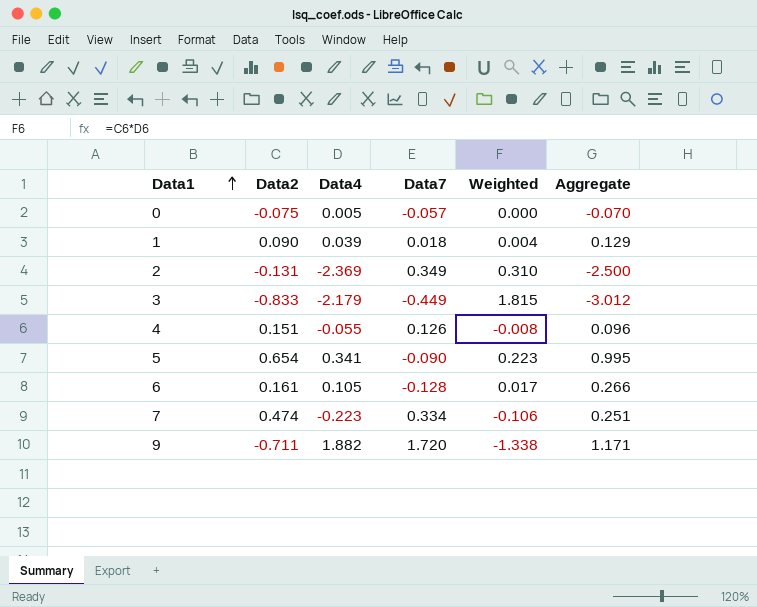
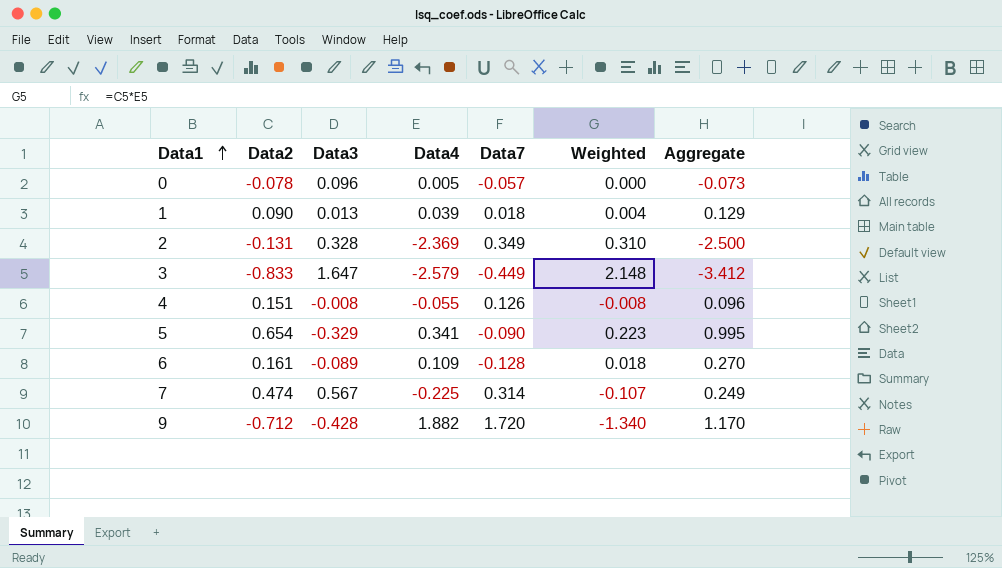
column Data3 | position: none -> 3
0 | Data2: -0.075 -> -0.078
0 | Aggregate: -0.070 -> -0.073
3 | Data4: -2.179 -> -2.579
3 | Weighted: 1.815 -> 2.148
3 | Aggregate: -3.012 -> -3.412
6 | Data4: 0.105 -> 0.109
6 | Weighted: 0.017 -> 0.018
6 | Aggregate: 0.266 -> 0.270
7 | Data4: -0.223 -> -0.225
7 | Data7: 0.334 -> 0.314
7 | Weighted: -0.106 -> -0.107
7 | Aggregate: 0.251 -> 0.249
9 | Data2: -0.711 -> -0.712
9 | Weighted: -1.338 -> -1.340
9 | Aggregate: 1.171 -> 1.170

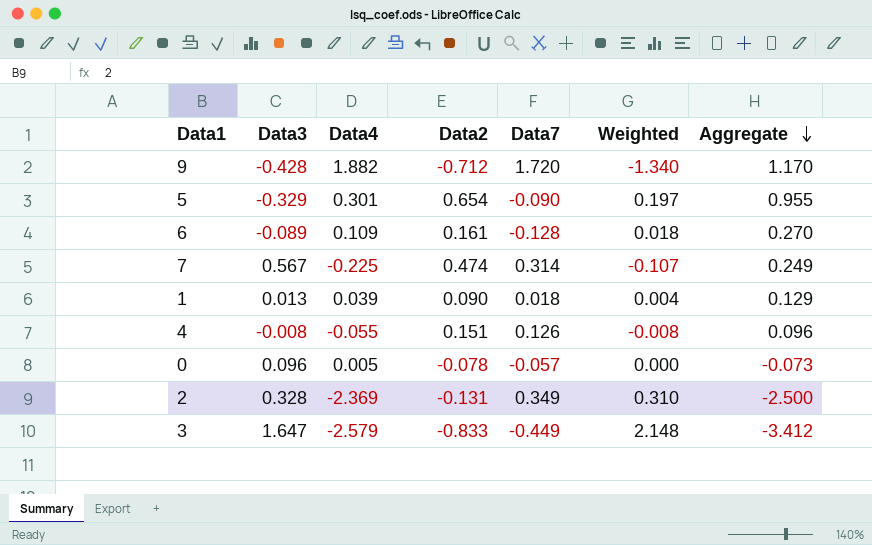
row order: Data1 ascending -> Aggregate descending
column Data2 | position: 2 -> 4
5 | Data4: 0.341 -> 0.301
5 | Weighted: 0.223 -> 0.197
5 | Aggregate: 0.995 -> 0.955

